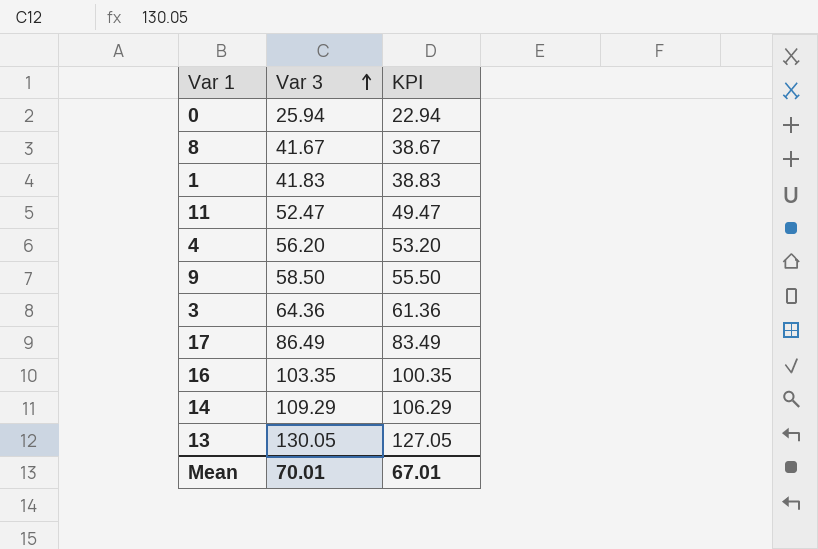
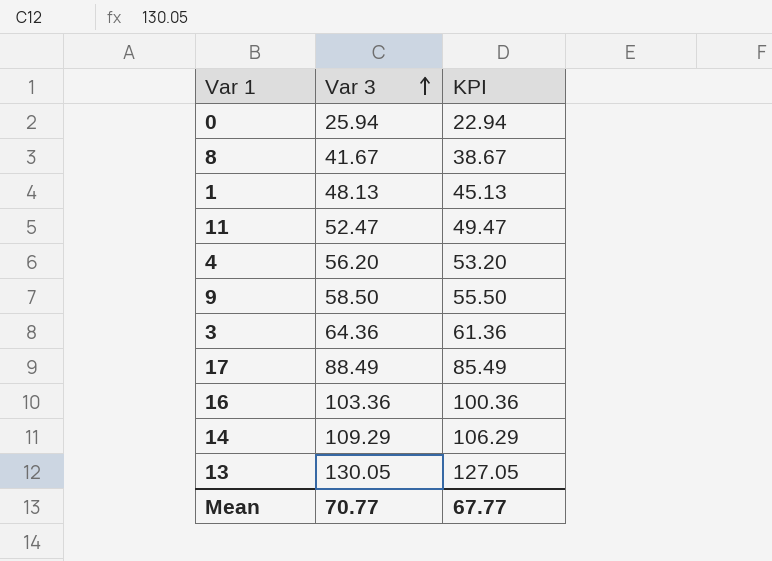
1 | Var 3: 41.83 -> 48.13
1 | KPI: 38.83 -> 45.13
17 | Var 3: 86.49 -> 88.49
17 | KPI: 83.49 -> 85.49
16 | Var 3: 103.35 -> 103.36
16 | KPI: 100.35 -> 100.36
Mean | Var 3: 70.01 -> 70.77
Mean | KPI: 67.01 -> 67.77

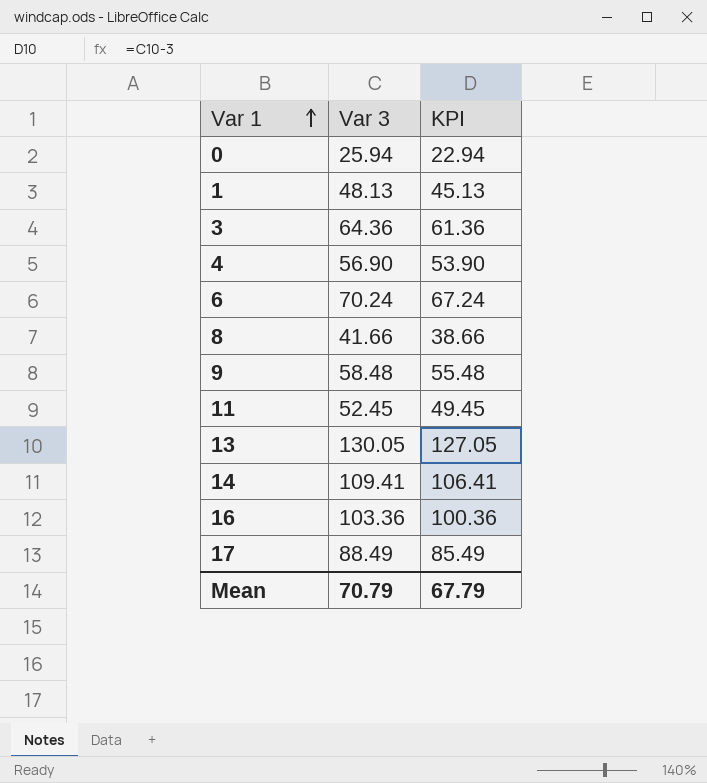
row order: Var 3 ascending -> Var 1 ascending
4 | Var 3: 56.20 -> 56.90
4 | KPI: 53.20 -> 53.90
row 6: none -> 70.24 | 67.24
8 | Var 3: 41.67 -> 41.66
8 | KPI: 38.67 -> 38.66
9 | Var 3: 58.50 -> 58.48
9 | KPI: 55.50 -> 55.48
11 | Var 3: 52.47 -> 52.45
11 | KPI: 49.47 -> 49.45
14 | Var 3: 109.29 -> 109.41
14 | KPI: 106.29 -> 106.41
Mean | Var 3: 70.77 -> 70.79
Mean | KPI: 67.77 -> 67.79

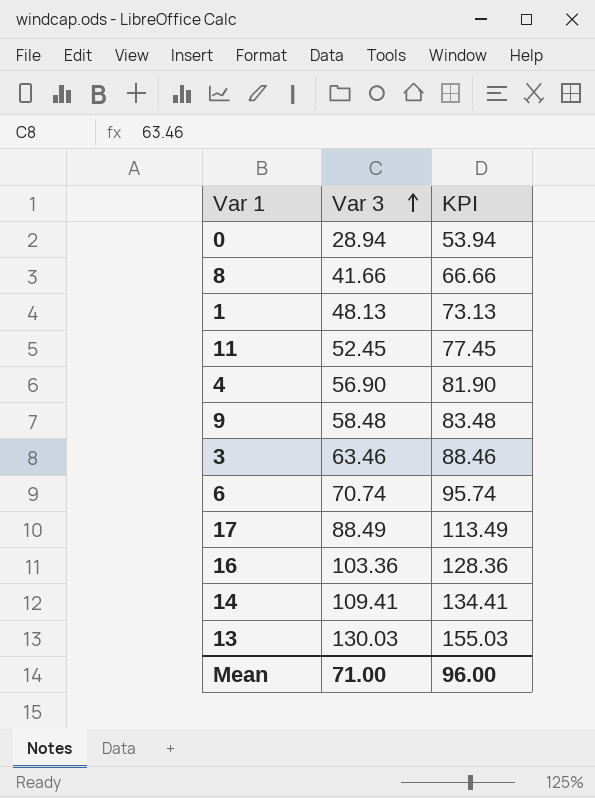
row order: Var 1 ascending -> Var 3 ascending
column KPI | formula: [Var 3] - 3 -> [Var 3] + 25
0 | Var 3: 25.94 -> 28.94
3 | Var 3: 64.36 -> 63.46
6 | Var 3: 70.24 -> 70.74
13 | Var 3: 130.05 -> 130.03
Mean | Var 3: 70.79 -> 71.00
Mean | KPI: 67.79 -> 96.00

